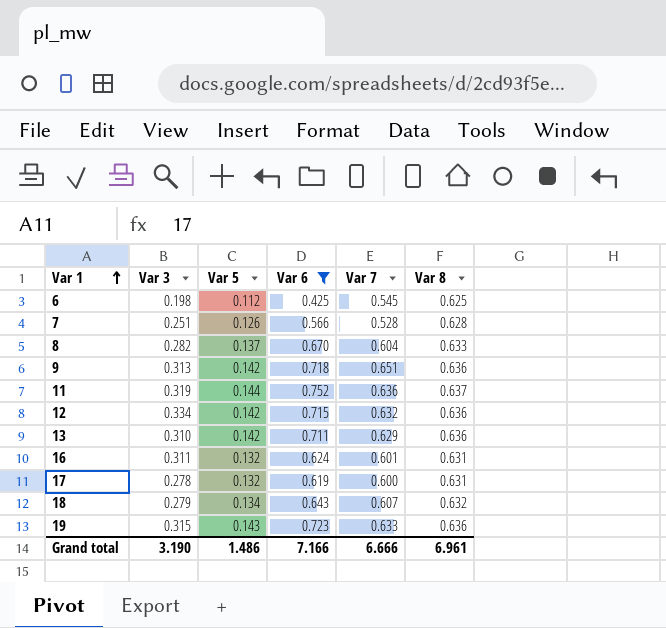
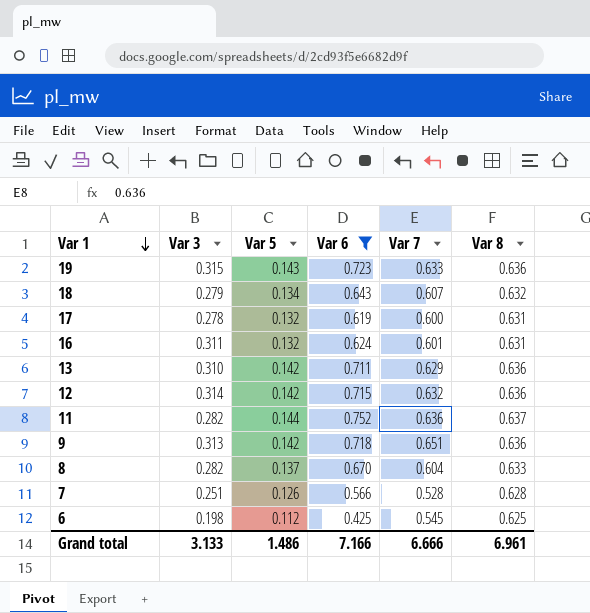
row order: Var 1 ascending -> Var 1 descending
12 | Var 3: 0.334 -> 0.314
11 | Var 3: 0.319 -> 0.282
Grand total | Var 3: 3.190 -> 3.133

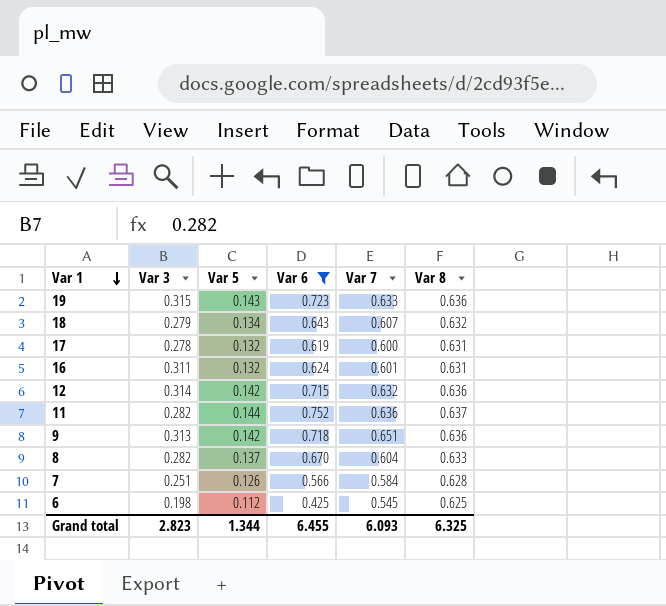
row 13: 0.310 | 0.142 | 0.711 | 0.629 | 0.636 -> none
7 | Var 7: 0.528 -> 0.584
Grand total | Var 3: 3.133 -> 2.823
Grand total | Var 5: 1.486 -> 1.344
Grand total | Var 6: 7.166 -> 6.455
Grand total | Var 7: 6.666 -> 6.093
Grand total | Var 8: 6.961 -> 6.325

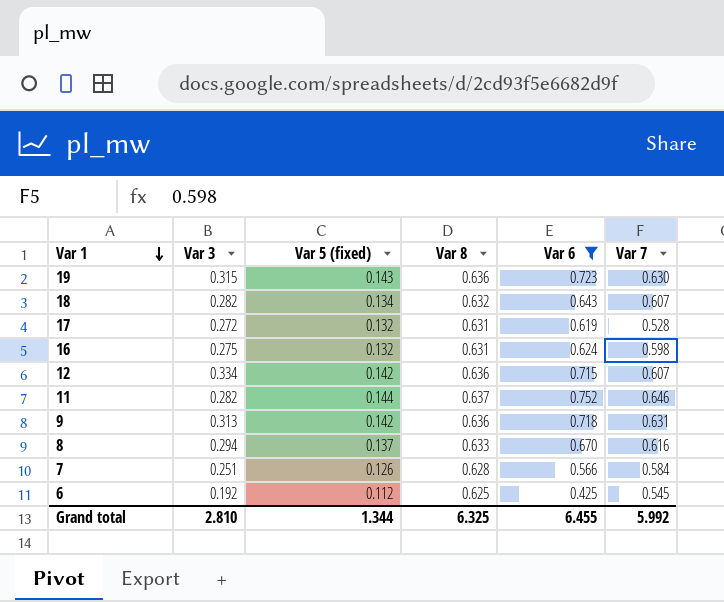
column name: Var 5 -> Var 5 (fixed)
column Var 8 | position: 6 -> 4
19 | Var 7: 0.633 -> 0.630
18 | Var 3: 0.279 -> 0.282
17 | Var 3: 0.278 -> 0.272
17 | Var 7: 0.600 -> 0.528
16 | Var 3: 0.311 -> 0.275
16 | Var 7: 0.601 -> 0.598
12 | Var 3: 0.314 -> 0.334
12 | Var 7: 0.632 -> 0.607
11 | Var 7: 0.636 -> 0.646
9 | Var 7: 0.651 -> 0.631
8 | Var 3: 0.282 -> 0.294
8 | Var 7: 0.604 -> 0.616
6 | Var 3: 0.198 -> 0.192
Grand total | Var 3: 2.823 -> 2.810
Grand total | Var 7: 6.093 -> 5.992

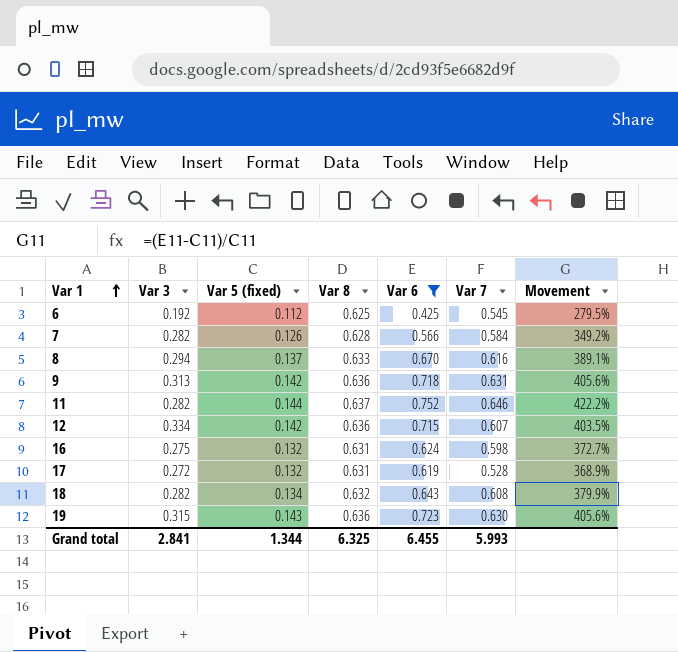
row order: Var 1 descending -> Var 1 ascending
column Movement | formula: none -> ([Var 6] - [Var 5 (fixed)]) / [Var 5 (fixed)]
7 | Var 3: 0.251 -> 0.282
18 | Var 7: 0.607 -> 0.608
Grand total | Var 3: 2.810 -> 2.841
Grand total | Var 7: 5.992 -> 5.993

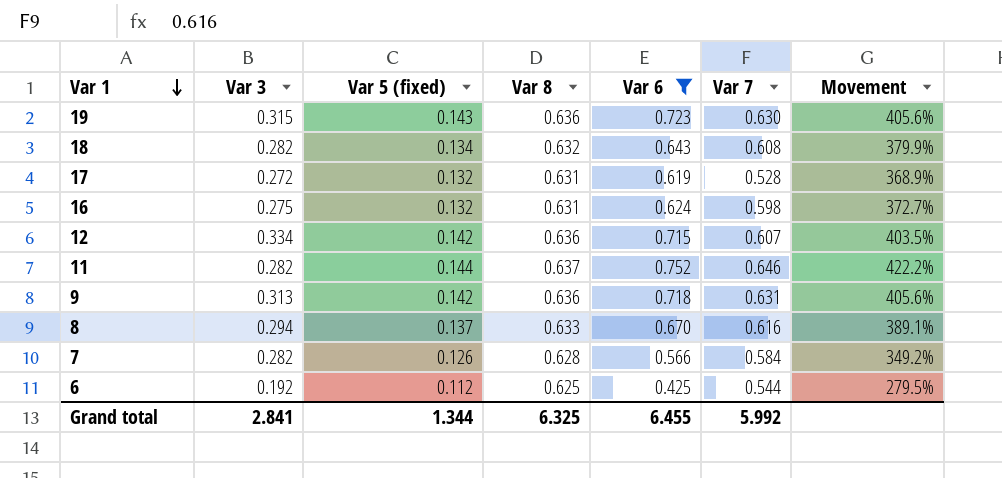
row order: Var 1 ascending -> Var 1 descending
6 | Var 7: 0.545 -> 0.544
Grand total | Var 7: 5.993 -> 5.992

